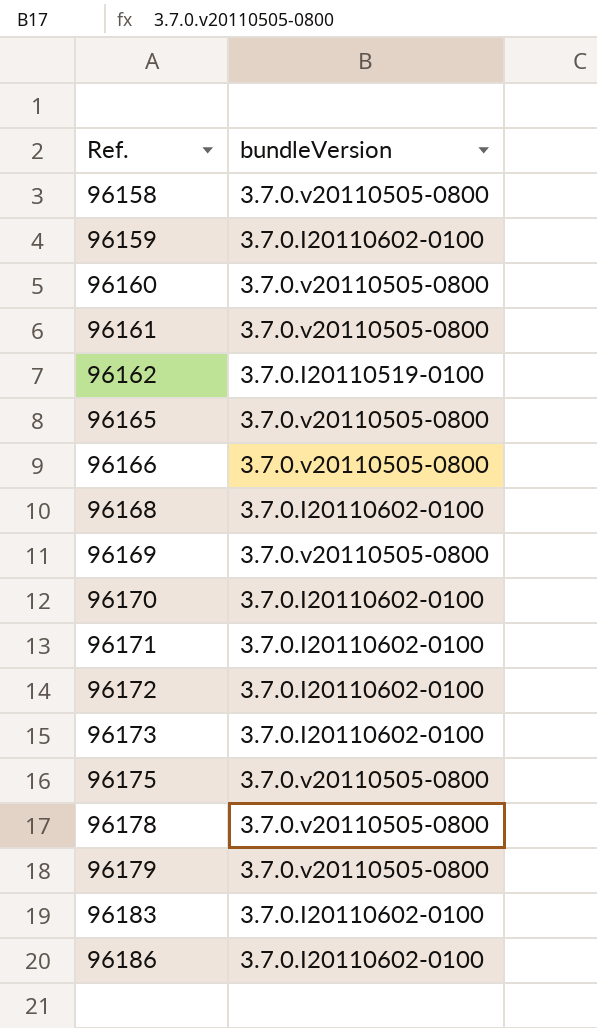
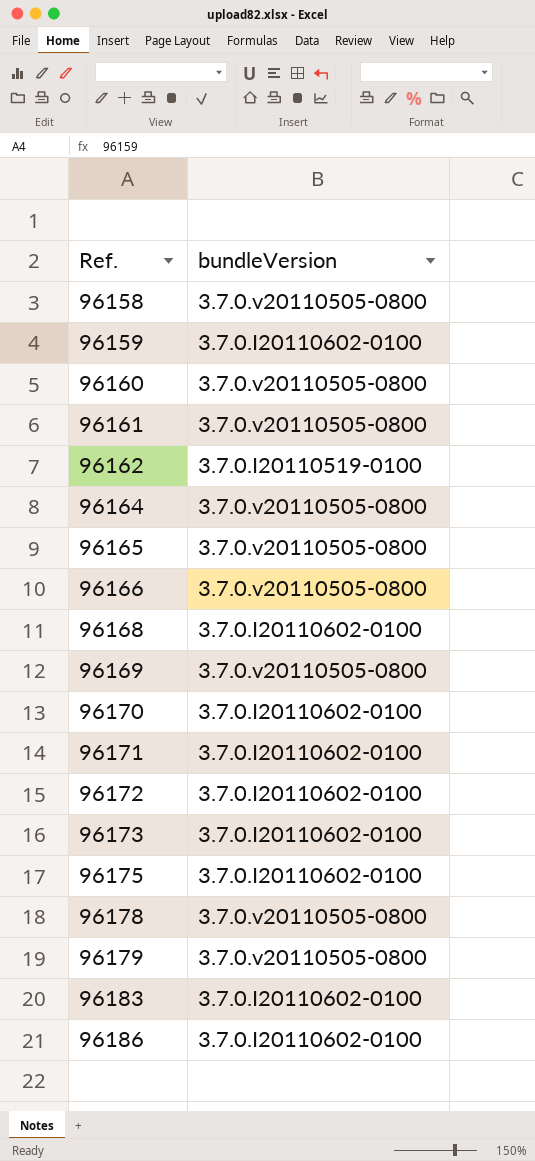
row 96164: none -> 3.7.0.v20110505-0800
96175 | bundleVersion: 3.7.0.v20110505-0800 -> 3.7.0.I20110602-0100

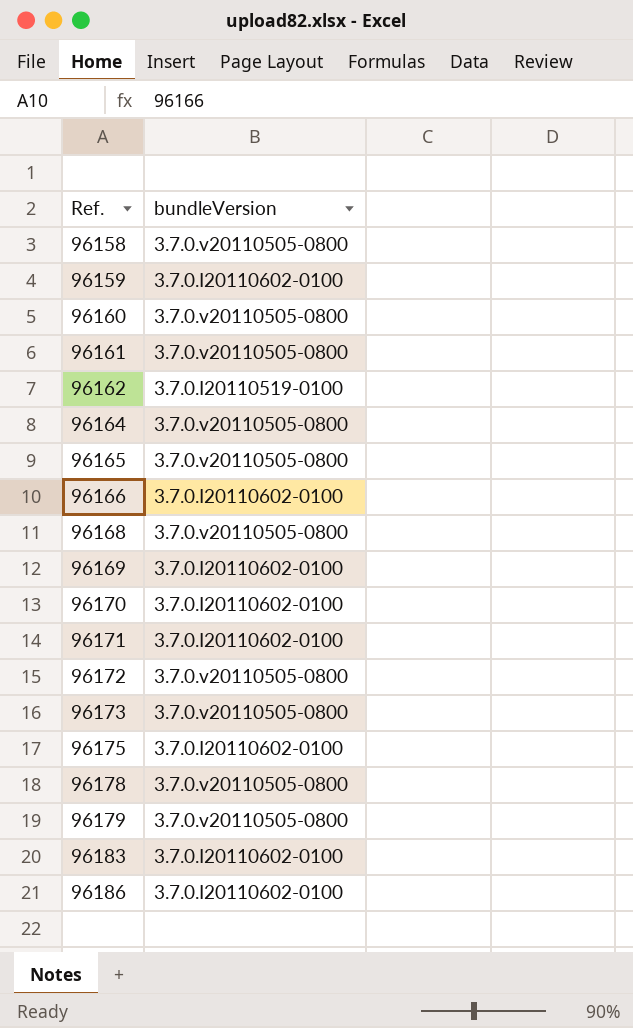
96166 | bundleVersion: 3.7.0.v20110505-0800 -> 3.7.0.I20110602-0100
96168 | bundleVersion: 3.7.0.I20110602-0100 -> 3.7.0.v20110505-0800
96169 | bundleVersion: 3.7.0.v20110505-0800 -> 3.7.0.I20110602-0100
96172 | bundleVersion: 3.7.0.I20110602-0100 -> 3.7.0.v20110505-0800
96173 | bundleVersion: 3.7.0.I20110602-0100 -> 3.7.0.v20110505-0800

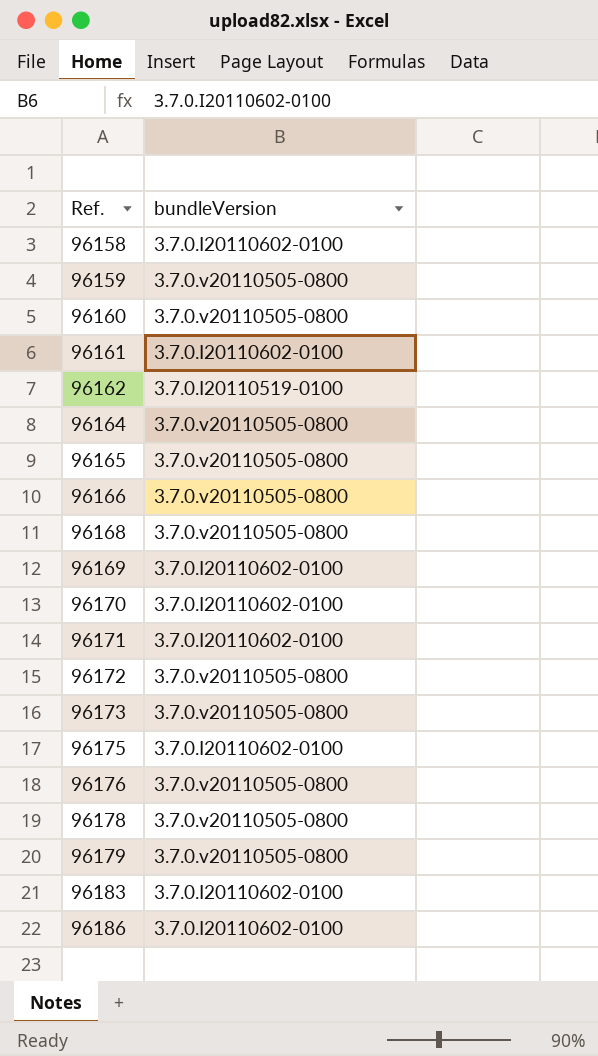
96158 | bundleVersion: 3.7.0.v20110505-0800 -> 3.7.0.I20110602-0100
96159 | bundleVersion: 3.7.0.I20110602-0100 -> 3.7.0.v20110505-0800
96161 | bundleVersion: 3.7.0.v20110505-0800 -> 3.7.0.I20110602-0100
96166 | bundleVersion: 3.7.0.I20110602-0100 -> 3.7.0.v20110505-0800
row 96176: none -> 3.7.0.v20110505-0800

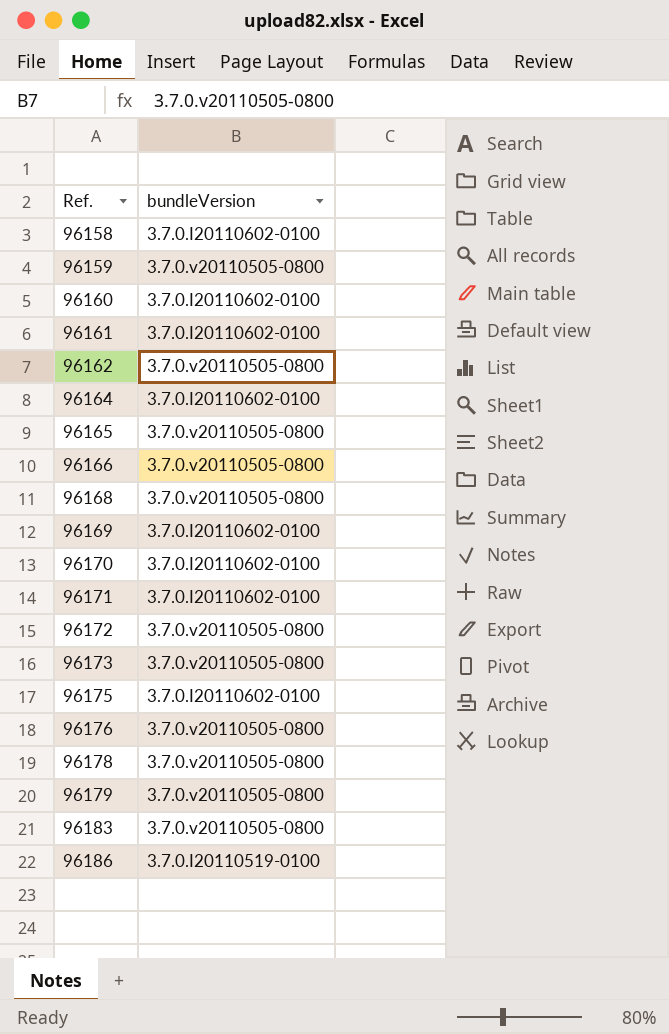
96160 | bundleVersion: 3.7.0.v20110505-0800 -> 3.7.0.I20110602-0100
96162 | bundleVersion: 3.7.0.I20110519-0100 -> 3.7.0.v20110505-0800
96164 | bundleVersion: 3.7.0.v20110505-0800 -> 3.7.0.I20110602-0100
96183 | bundleVersion: 3.7.0.I20110602-0100 -> 3.7.0.v20110505-0800
96186 | bundleVersion: 3.7.0.I20110602-0100 -> 3.7.0.I20110519-0100

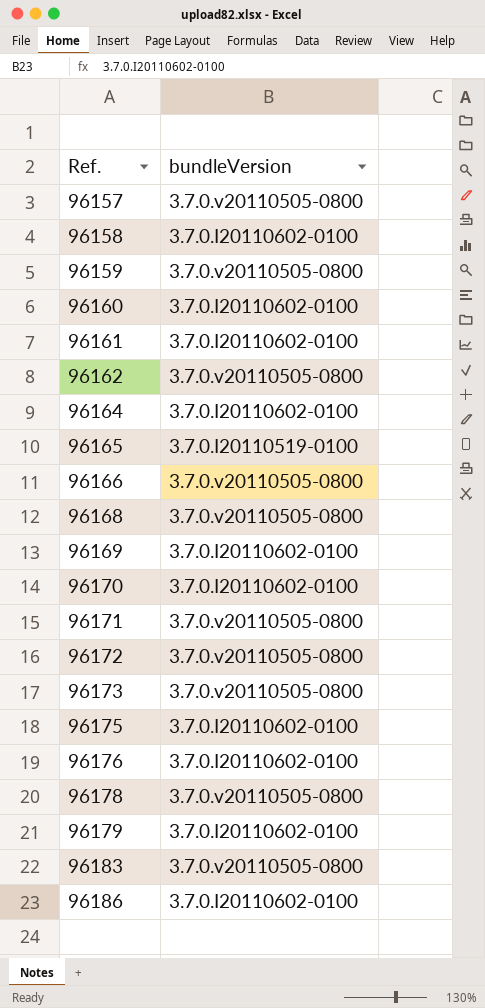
row 96157: none -> 3.7.0.v20110505-0800
96165 | bundleVersion: 3.7.0.v20110505-0800 -> 3.7.0.I20110519-0100
96171 | bundleVersion: 3.7.0.I20110602-0100 -> 3.7.0.v20110505-0800
96176 | bundleVersion: 3.7.0.v20110505-0800 -> 3.7.0.I20110602-0100
96179 | bundleVersion: 3.7.0.v20110505-0800 -> 3.7.0.I20110602-0100
96186 | bundleVersion: 3.7.0.I20110519-0100 -> 3.7.0.I20110602-0100

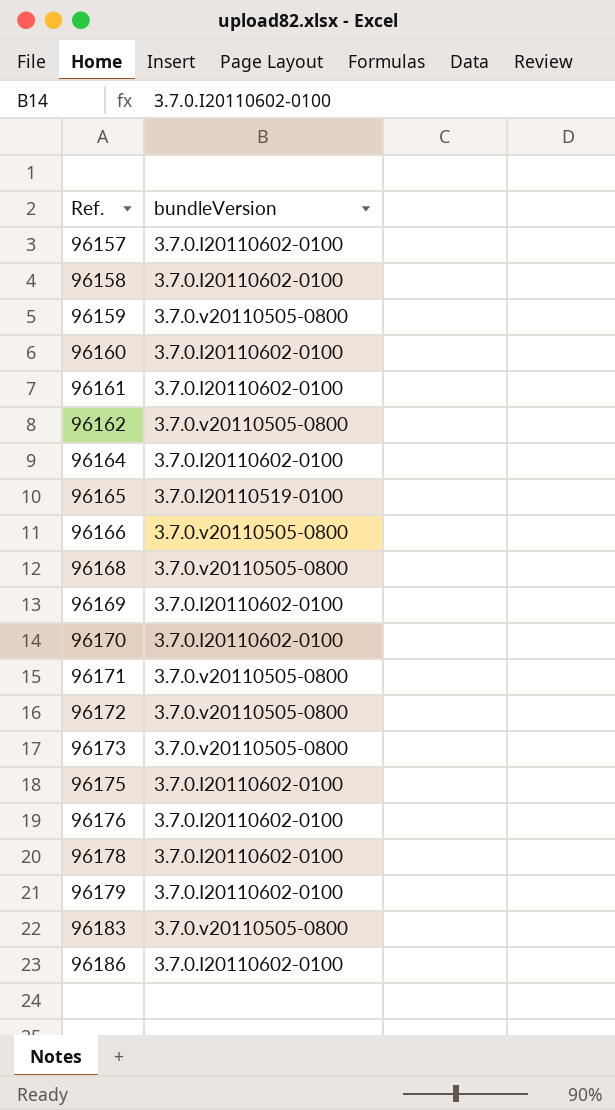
96157 | bundleVersion: 3.7.0.v20110505-0800 -> 3.7.0.I20110602-0100
96178 | bundleVersion: 3.7.0.v20110505-0800 -> 3.7.0.I20110602-0100

